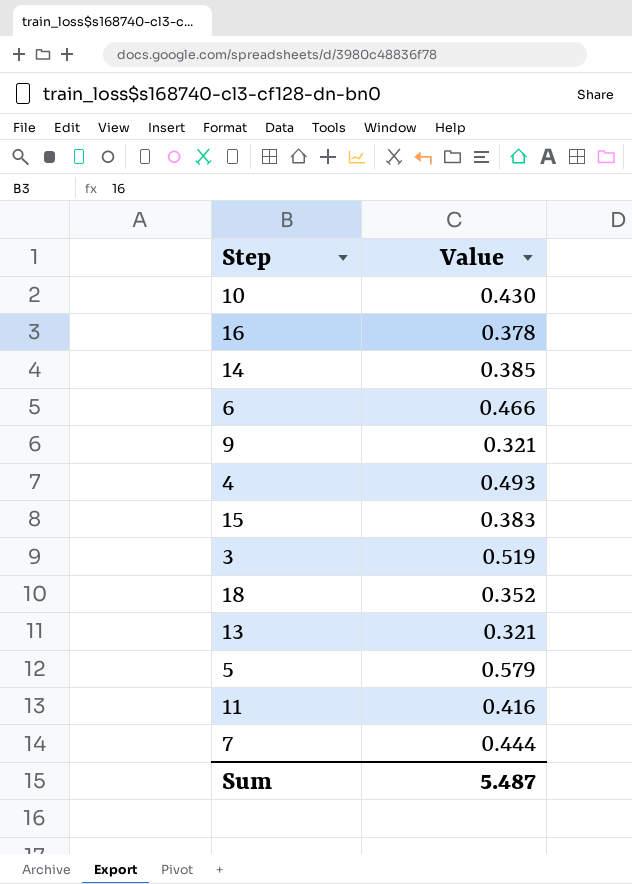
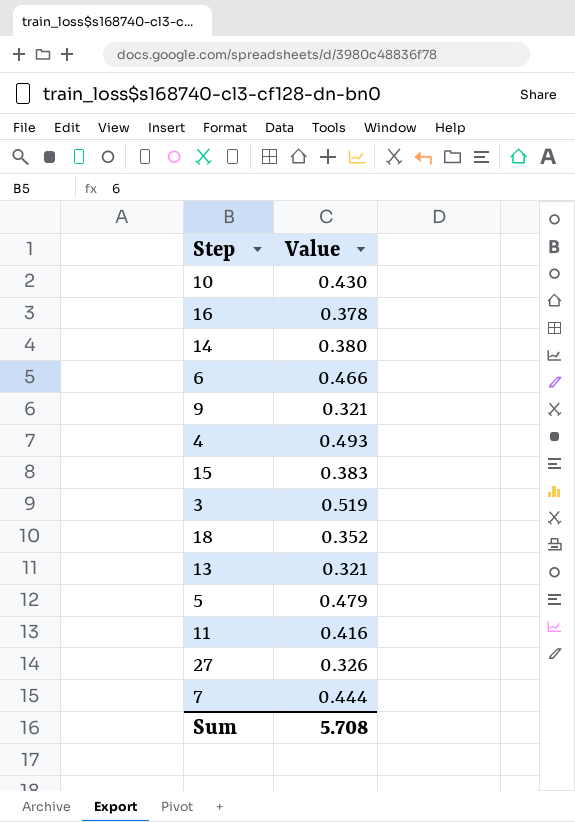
14 | Value: 0.385 -> 0.380
5 | Value: 0.579 -> 0.479
row 27: none -> 0.326
Sum | Value: 5.487 -> 5.708

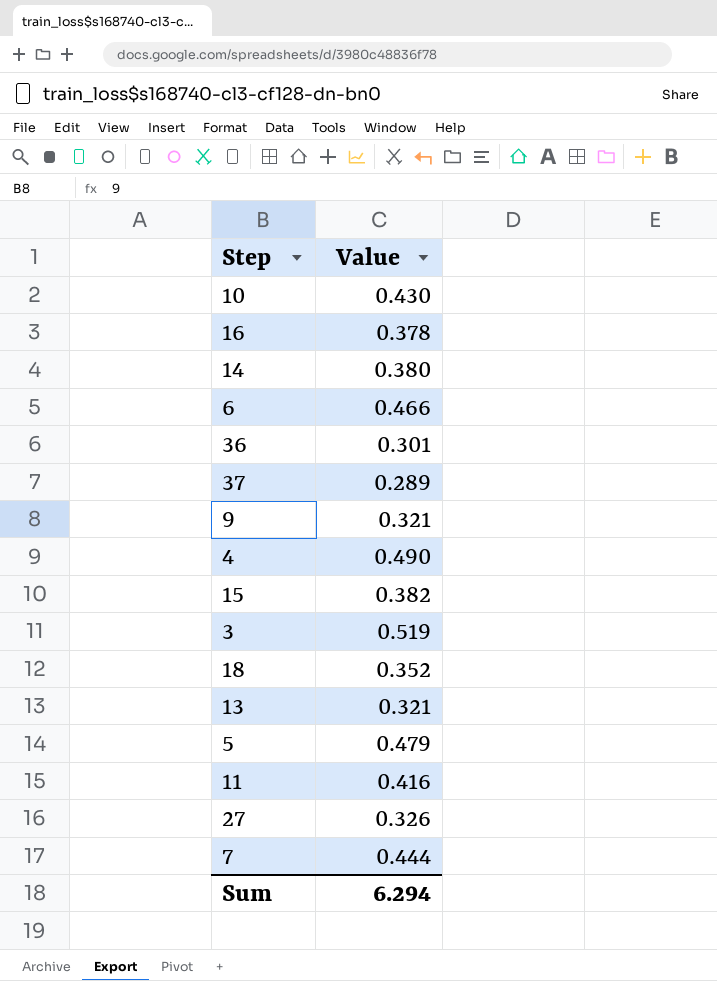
row 36: none -> 0.301
row 37: none -> 0.289
4 | Value: 0.493 -> 0.490
15 | Value: 0.383 -> 0.382
Sum | Value: 5.708 -> 6.294

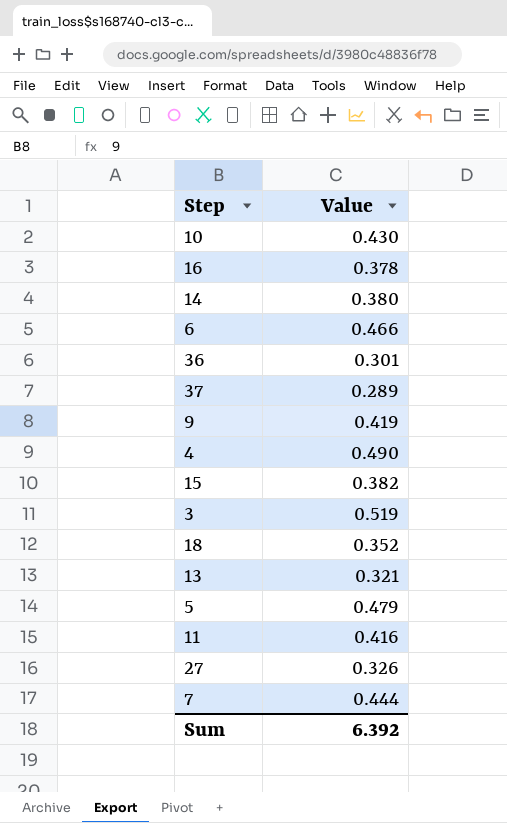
9 | Value: 0.321 -> 0.419
Sum | Value: 6.294 -> 6.392

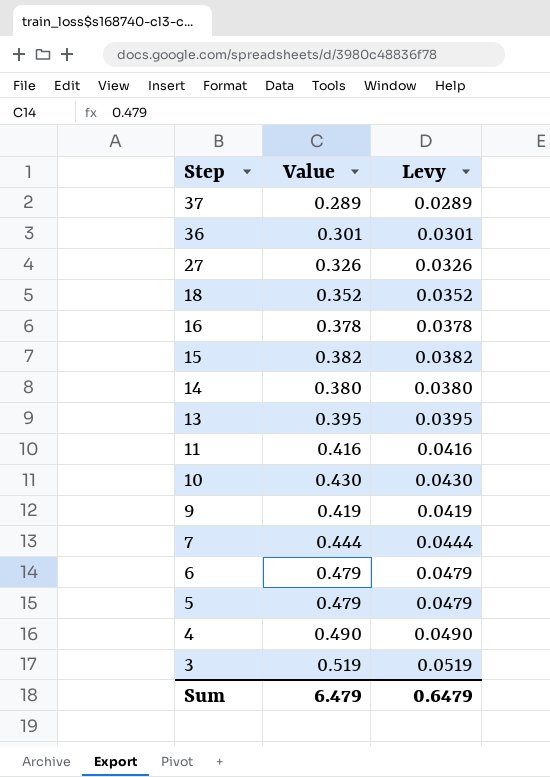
row order: none -> Step descending
column Levy | formula: none -> [Value] * 0.1
13 | Value: 0.321 -> 0.395
6 | Value: 0.466 -> 0.479
Sum | Value: 6.392 -> 6.479

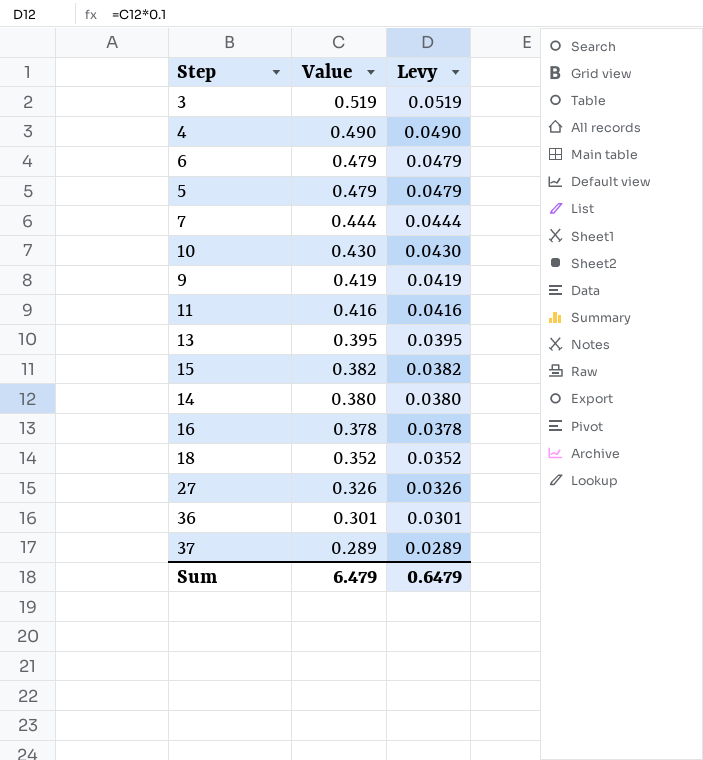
row order: Step descending -> Value descending

